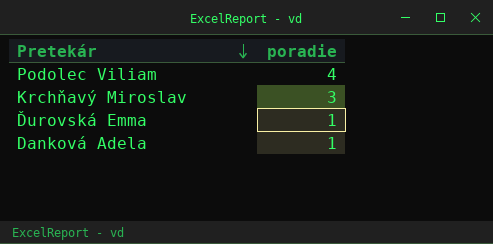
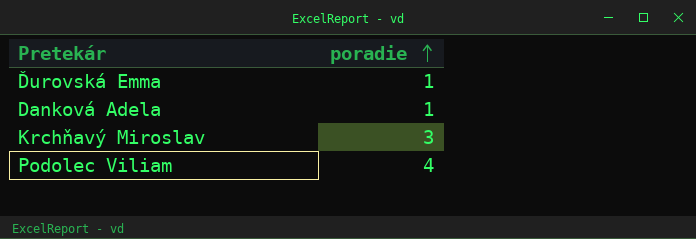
row order: Pretekár descending -> poradie ascending

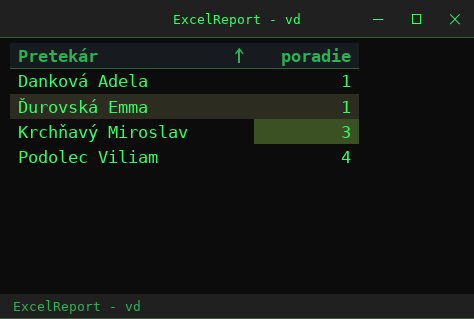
row order: poradie ascending -> Pretekár ascending

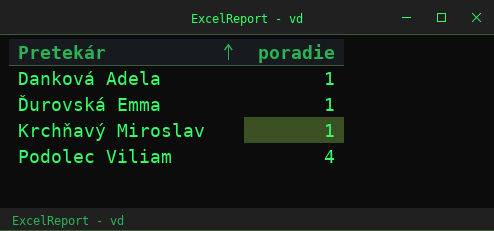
Krchňavý Miroslav | poradie: 3 -> 1

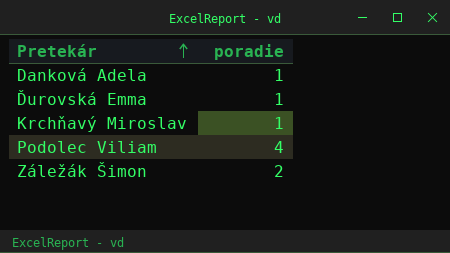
row Záležák Šimon: none -> 2

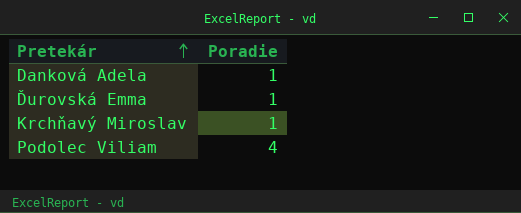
column name: poradie -> Poradie
row Záležák Šimon: 2 -> none

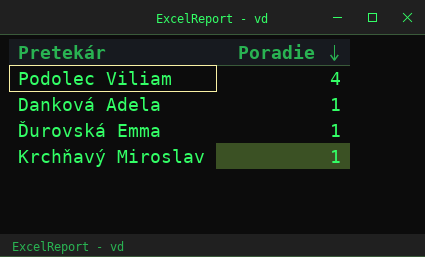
row order: Pretekár ascending -> Poradie descending

